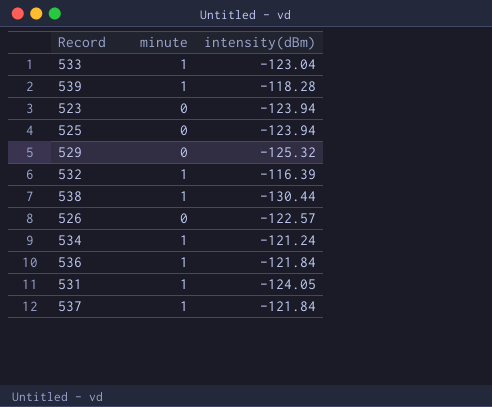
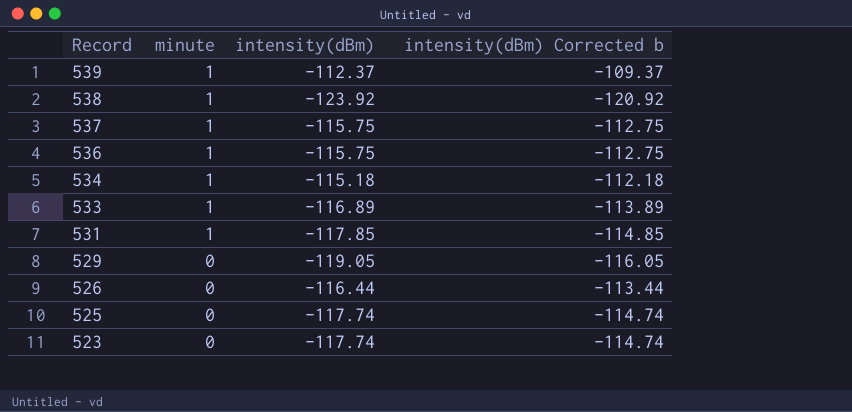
row order: none -> Record descending
column intensity(dBm) Corrected b | formula: none -> [intensity(dBm)] + 3
row 532: 1 | -116.39 -> none
539 | intensity(dBm): -118.28 -> -112.37
538 | intensity(dBm): -130.44 -> -123.92
537 | intensity(dBm): -121.84 -> -115.75
536 | intensity(dBm): -121.84 -> -115.75
534 | intensity(dBm): -121.24 -> -115.18
533 | intensity(dBm): -123.04 -> -116.89
531 | intensity(dBm): -124.05 -> -117.85
529 | intensity(dBm): -125.32 -> -119.05
526 | intensity(dBm): -122.57 -> -116.44
525 | intensity(dBm): -123.94 -> -117.74
523 | intensity(dBm): -123.94 -> -117.74

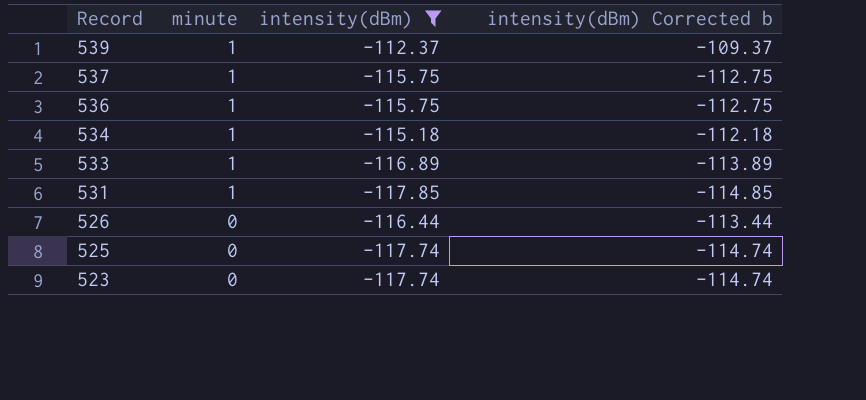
filter: none -> intensity(dBm) >= -117.85

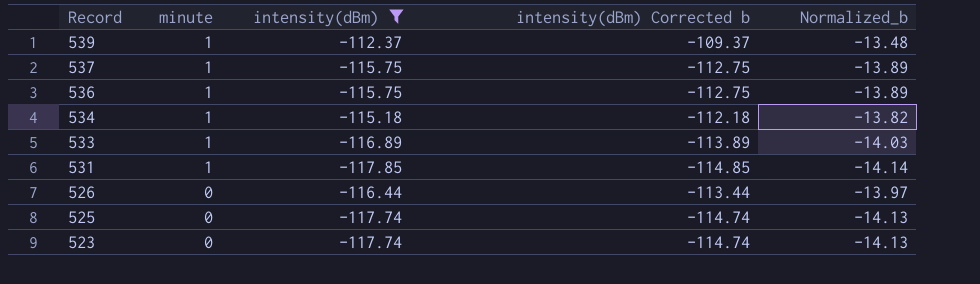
column Normalized_b | formula: none -> [intensity(dBm)] * 0.12

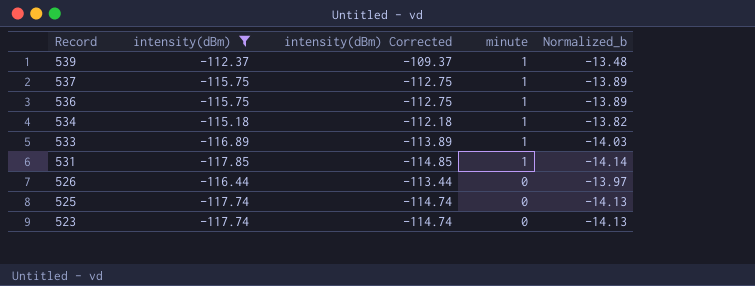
column name: intensity(dBm) Corrected b -> intensity(dBm) Corrected
column minute | position: 2 -> 4

